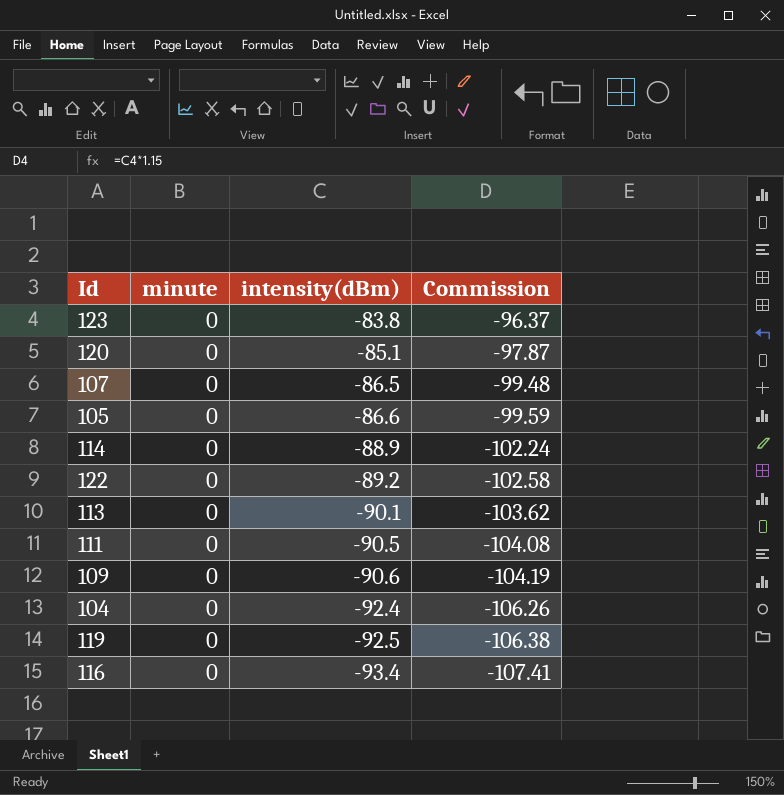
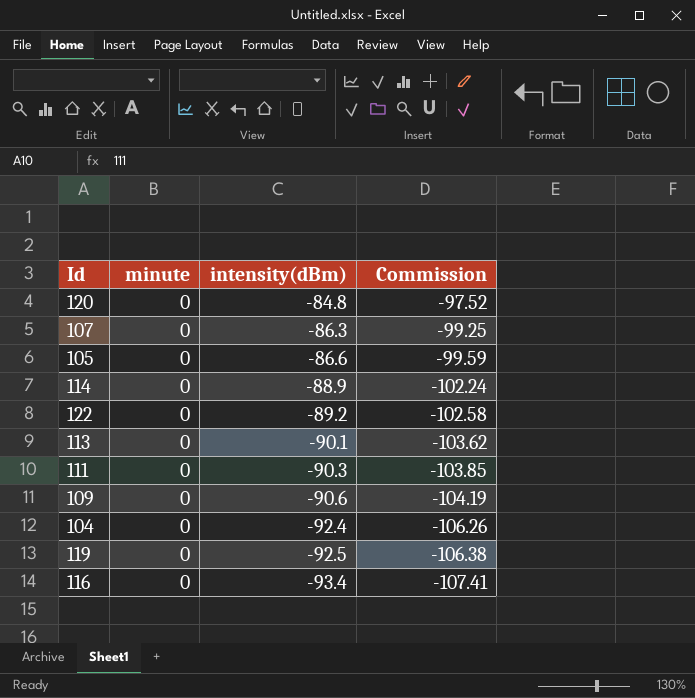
row 123: 0 | -83.8 | -96.37 -> none
120 | intensity(dBm): -85.1 -> -84.8
120 | Commission: -97.87 -> -97.52
107 | intensity(dBm): -86.5 -> -86.3
107 | Commission: -99.48 -> -99.25
111 | intensity(dBm): -90.5 -> -90.3
111 | Commission: -104.08 -> -103.85

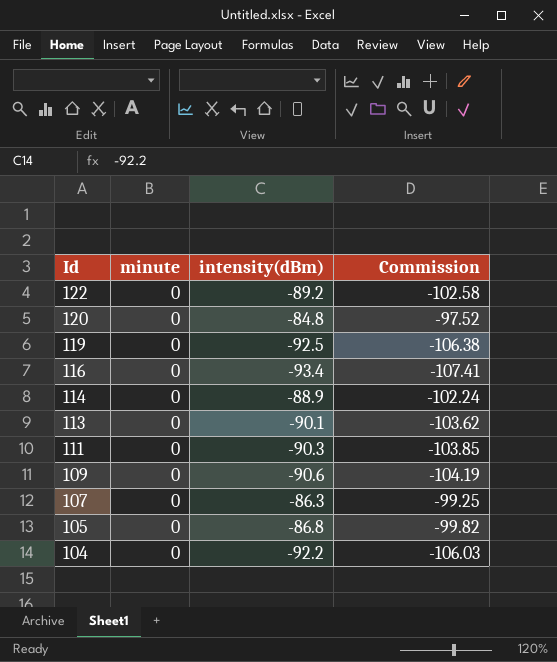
row order: intensity(dBm) descending -> Id descending
105 | intensity(dBm): -86.6 -> -86.8
105 | Commission: -99.59 -> -99.82
104 | intensity(dBm): -92.4 -> -92.2
104 | Commission: -106.26 -> -106.03

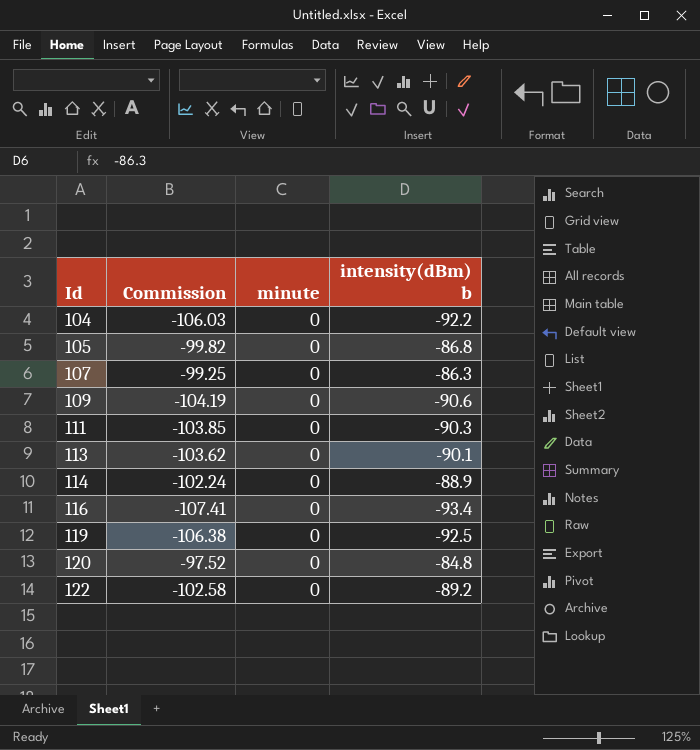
row order: Id descending -> Id ascending
column Commission | position: 4 -> 2
column name: intensity(dBm) -> intensity(dBm) b

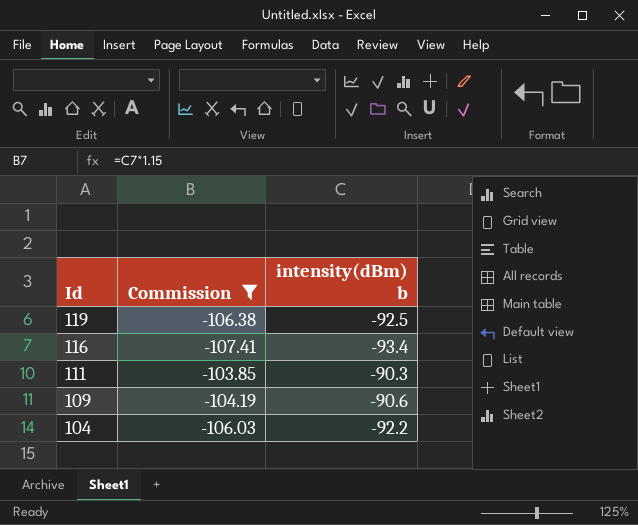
filter: none -> Commission <= -103.85
row order: Id ascending -> Id descending
column minute | position: 3 -> none

